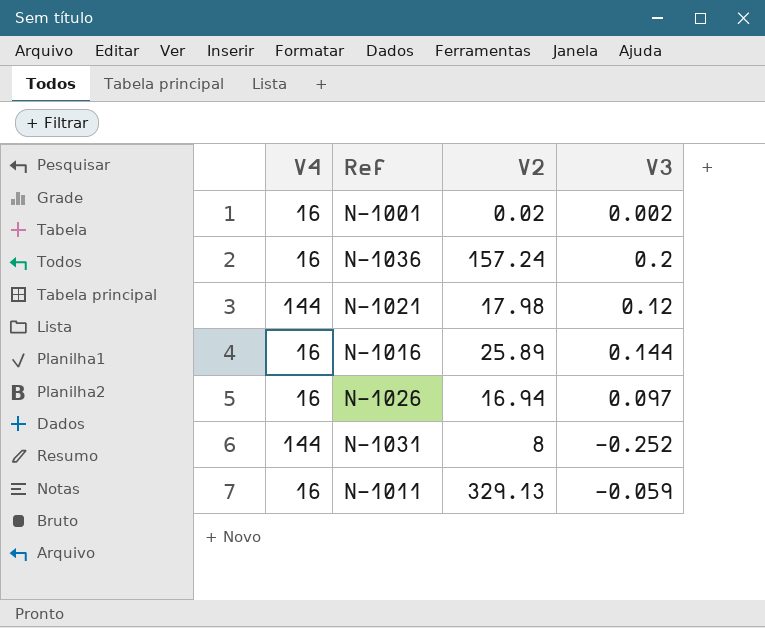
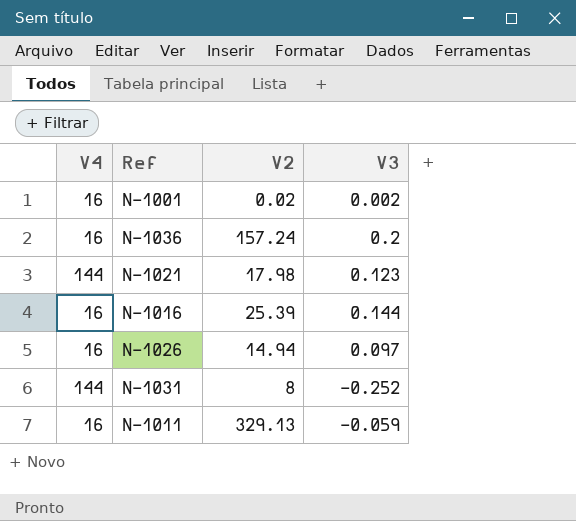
N-1021 | V3: 0.12 -> 0.123
N-1016 | V2: 25.89 -> 25.39
N-1026 | V2: 16.94 -> 14.94

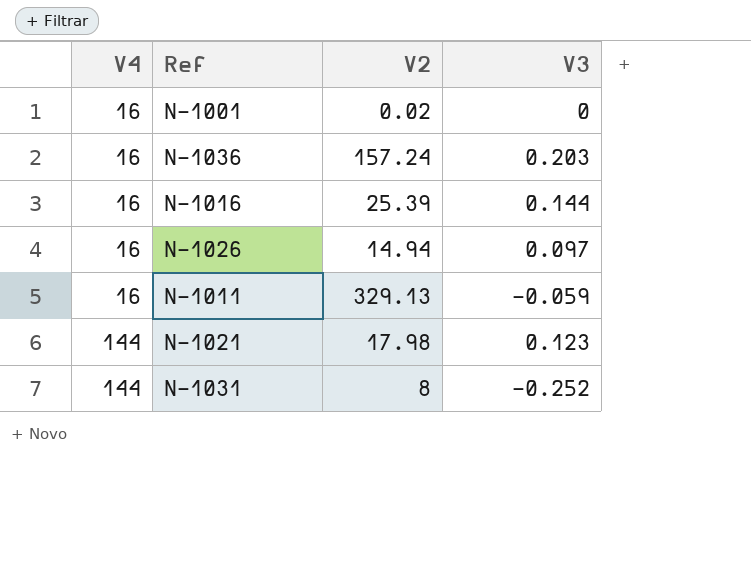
row order: none -> V4 ascending
N-1001 | V3: 0.002 -> 0
N-1036 | V3: 0.2 -> 0.203

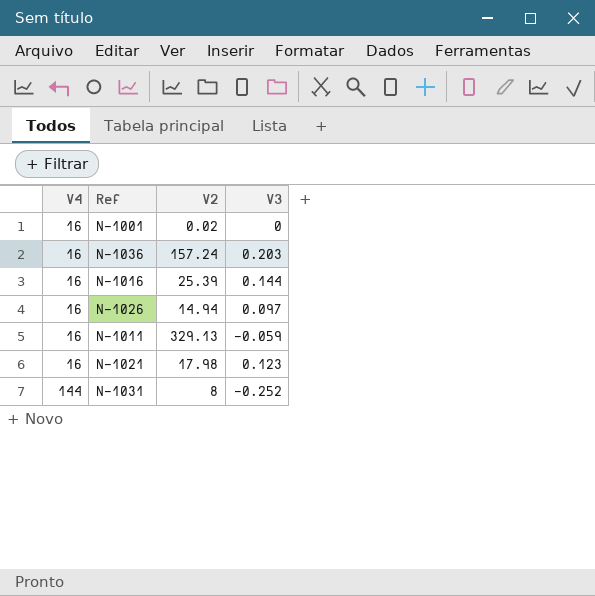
N-1021 | V4: 144 -> 16

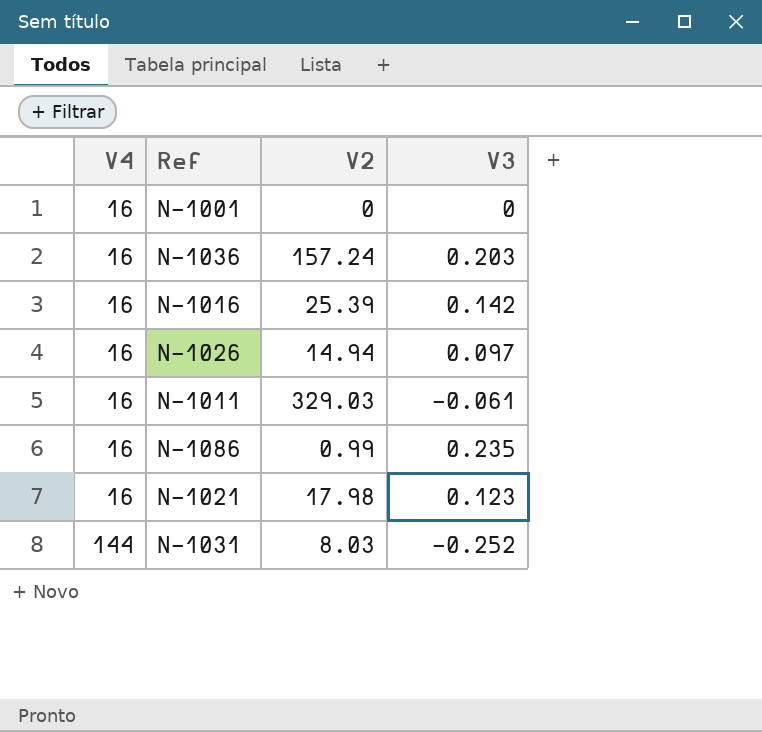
N-1001 | V2: 0.02 -> 0
N-1016 | V3: 0.144 -> 0.142
N-1011 | V2: 329.13 -> 329.03
N-1011 | V3: -0.059 -> -0.061
row N-1086: none -> 16 | 0.99 | 0.235
N-1031 | V2: 8 -> 8.03

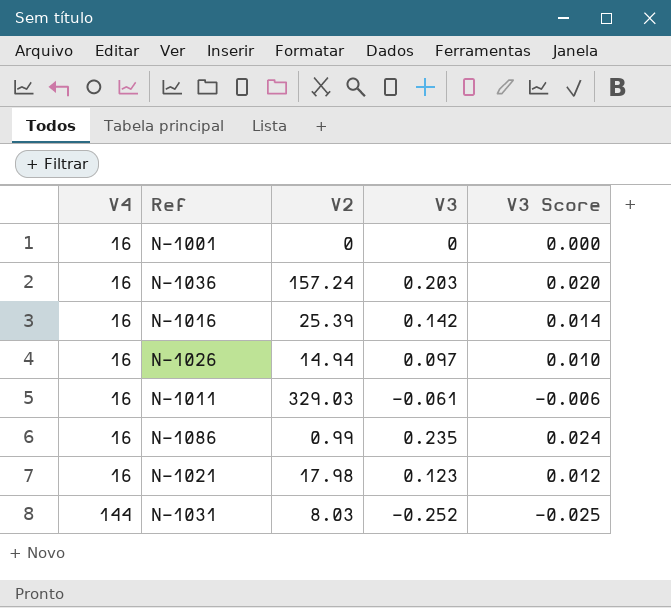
column V3 Score | formula: none -> [V3] * 0.1

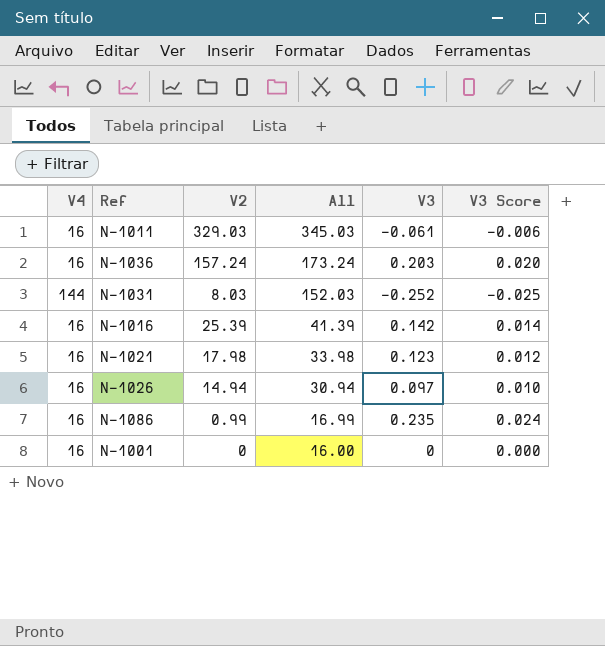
row order: V4 ascending -> All descending
column All | formula: none -> [V4] + [V2]

